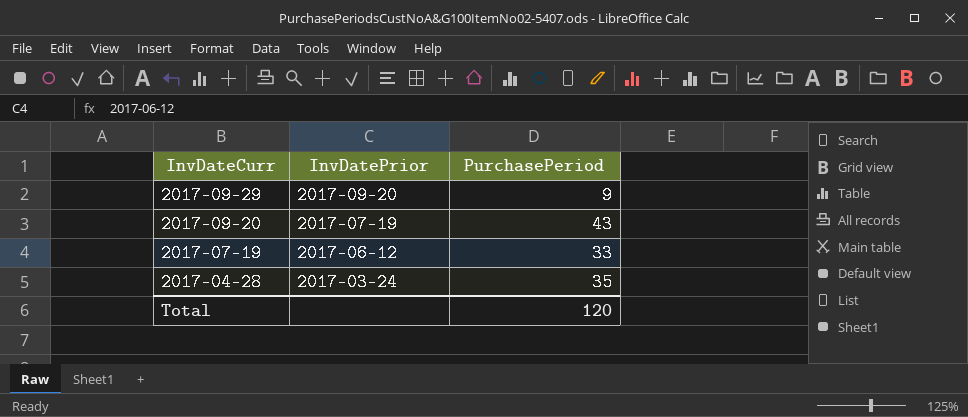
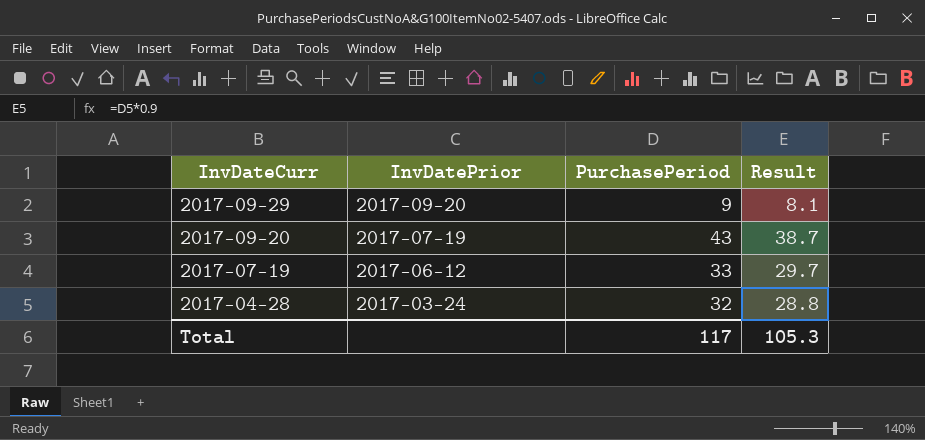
column Result | formula: none -> [PurchasePeriod] * 0.9
2017-04-28 | PurchasePeriod: 35 -> 32
Total | PurchasePeriod: 120 -> 117

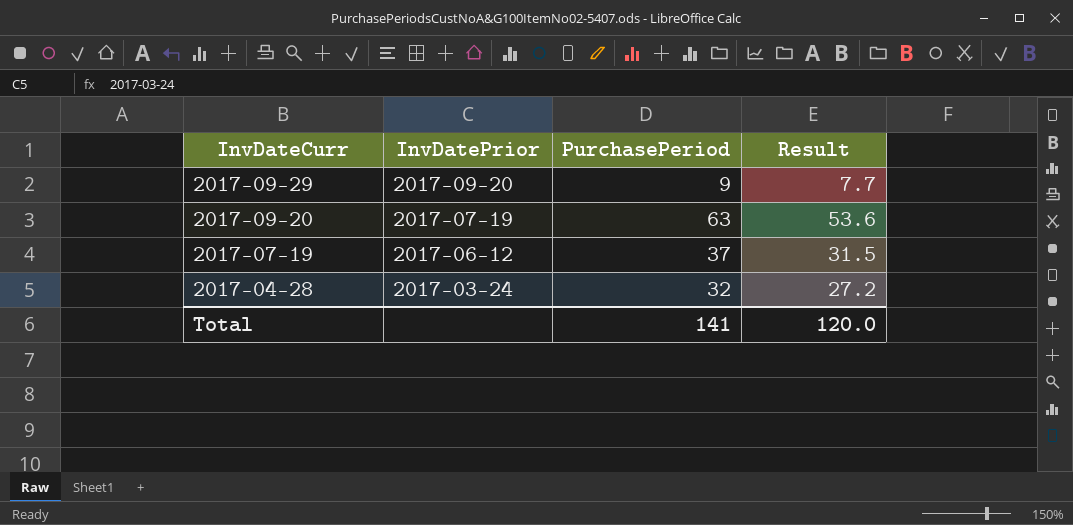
column Result | formula: [PurchasePeriod] * 0.9 -> [PurchasePeriod] * 0.85
2017-09-20 | PurchasePeriod: 43 -> 63
2017-07-19 | PurchasePeriod: 33 -> 37
Total | PurchasePeriod: 117 -> 141
Total | Result: 105.3 -> 120.0

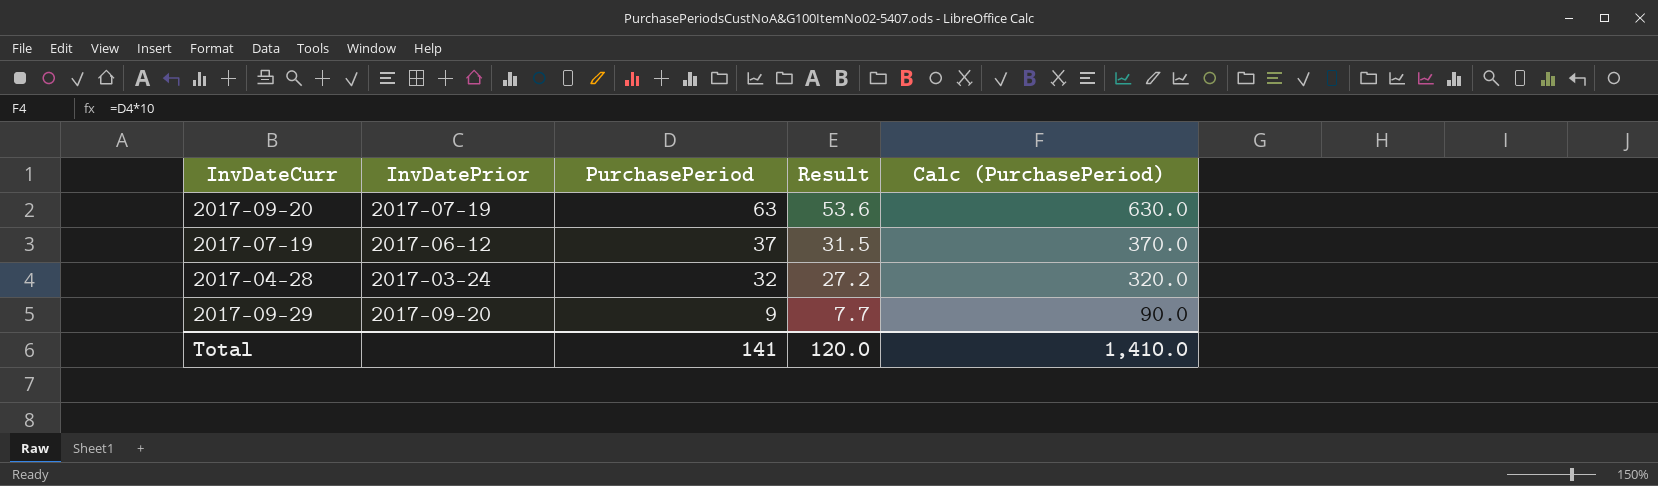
row order: InvDateCurr descending -> PurchasePeriod descending
column Calc (PurchasePeriod) | formula: none -> [PurchasePeriod] * 10

